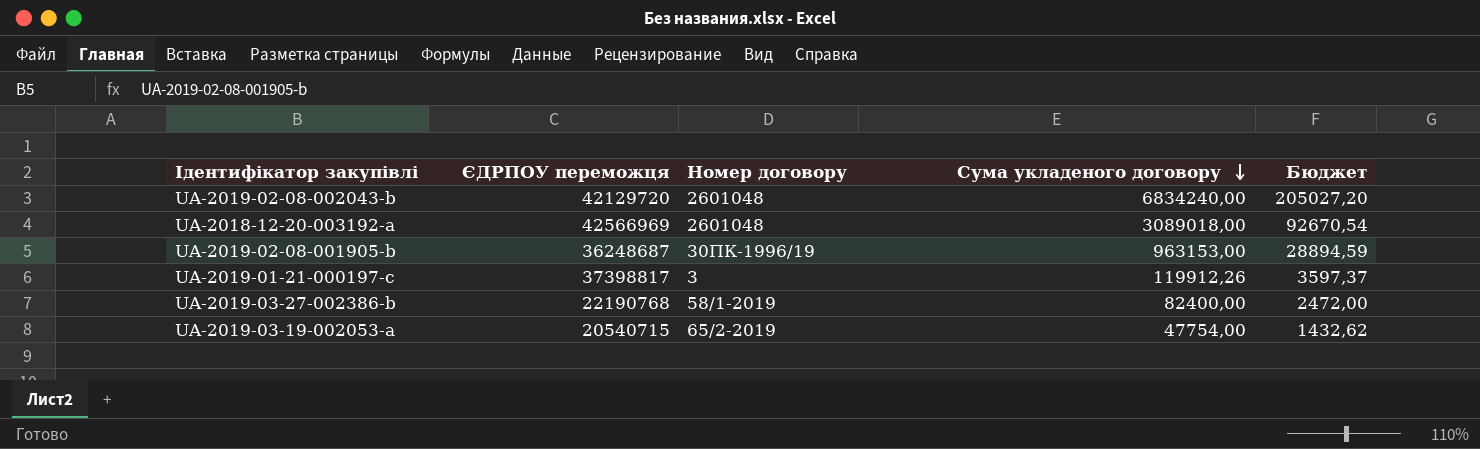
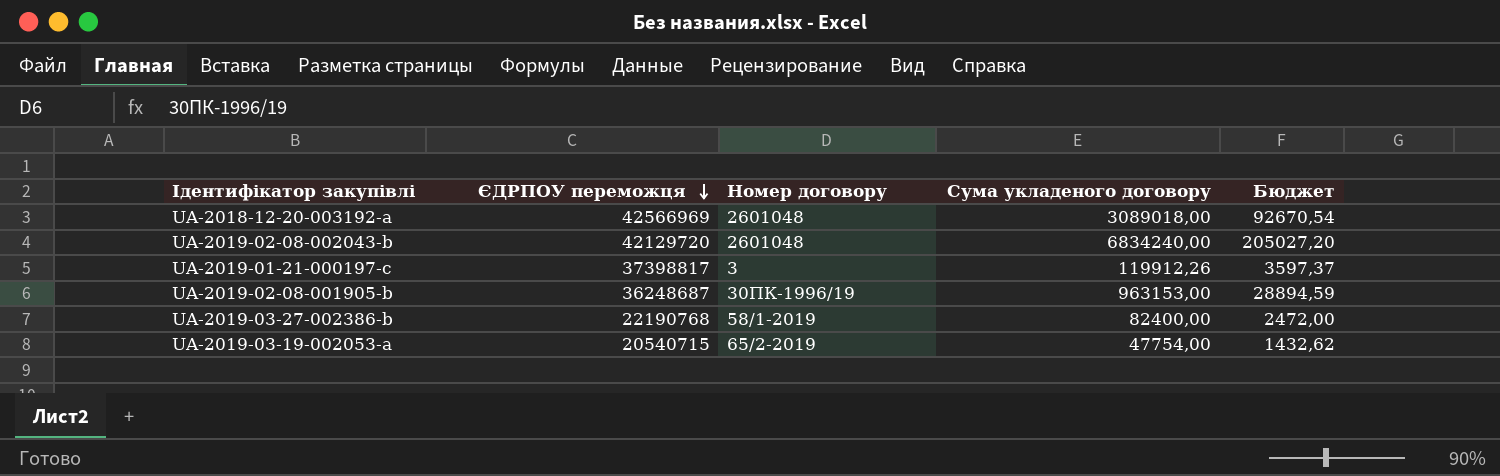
row order: Сума укладеного договору descending -> ЄДРПОУ переможця descending

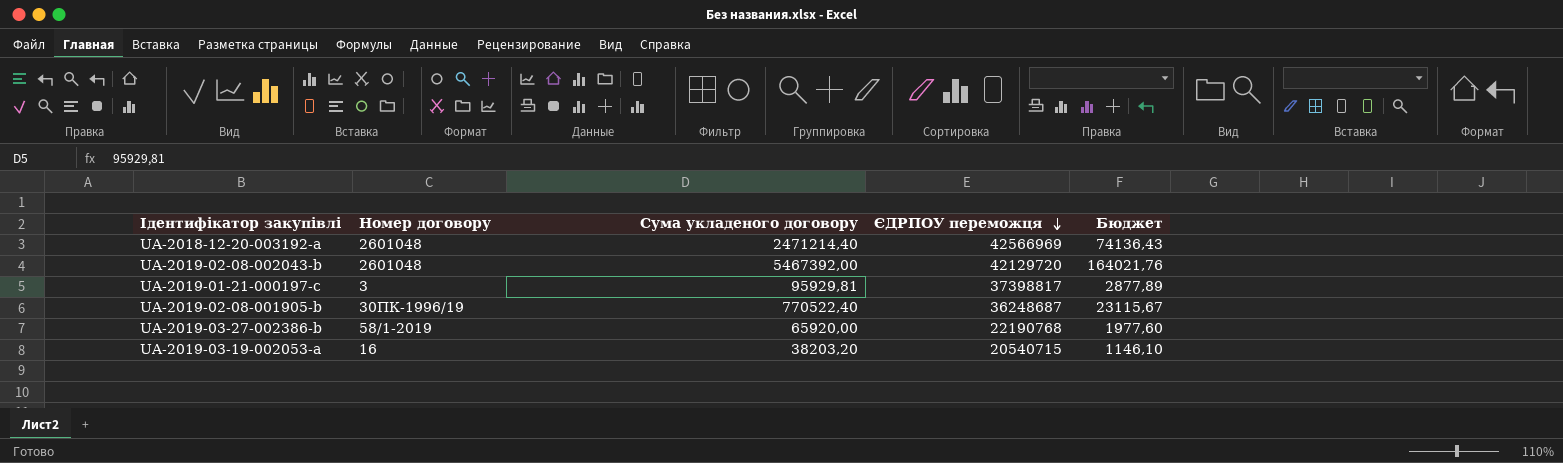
column ЄДРПОУ переможця | position: 2 -> 4
UA-2018-12-20-003192-a | Сума укладеного договору: 3089018,00 -> 2471214,40
UA-2018-12-20-003192-a | Бюджет: 92670,54 -> 74136,43
UA-2019-02-08-002043-b | Сума укладеного договору: 6834240,00 -> 5467392,00
UA-2019-02-08-002043-b | Бюджет: 205027,20 -> 164021,76
UA-2019-01-21-000197-c | Сума укладеного договору: 119912,26 -> 95929,81
UA-2019-01-21-000197-c | Бюджет: 3597,37 -> 2877,89
UA-2019-02-08-001905-b | Сума укладеного договору: 963153,00 -> 770522,40
UA-2019-02-08-001905-b | Бюджет: 28894,59 -> 23115,67
UA-2019-03-27-002386-b | Сума укладеного договору: 82400,00 -> 65920,00
UA-2019-03-27-002386-b | Бюджет: 2472,00 -> 1977,60
UA-2019-03-19-002053-a | Номер договору: 65/2-2019 -> 16
UA-2019-03-19-002053-a | Сума укладеного договору: 47754,00 -> 38203,20
UA-2019-03-19-002053-a | Бюджет: 1432,62 -> 1146,10

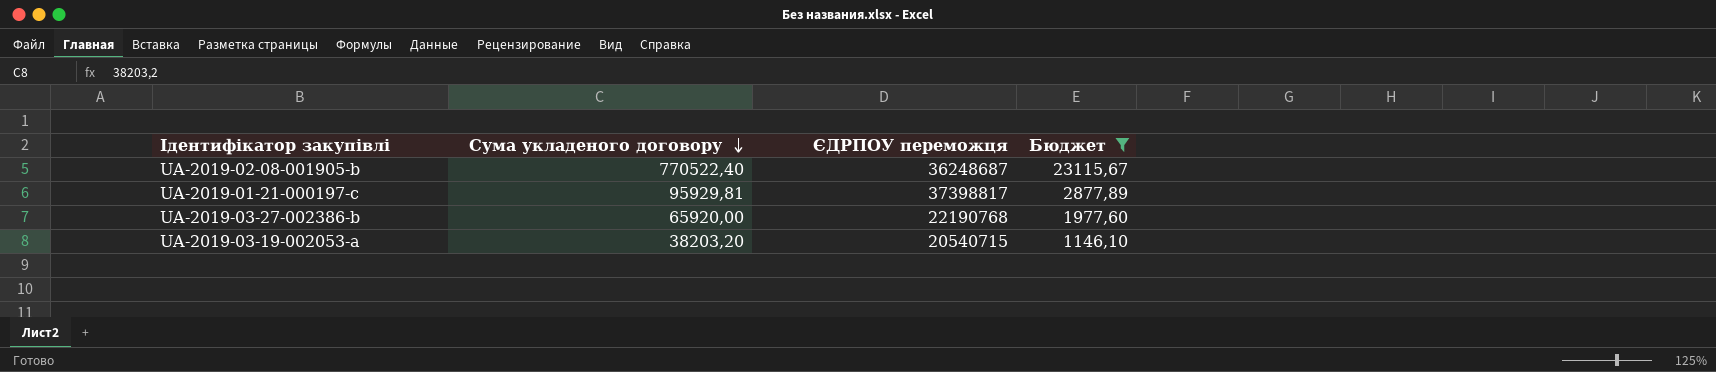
filter: none -> Бюджет <= 23115,67
row order: ЄДРПОУ переможця descending -> Сума укладеного договору descending
column Номер договору | position: 2 -> none

